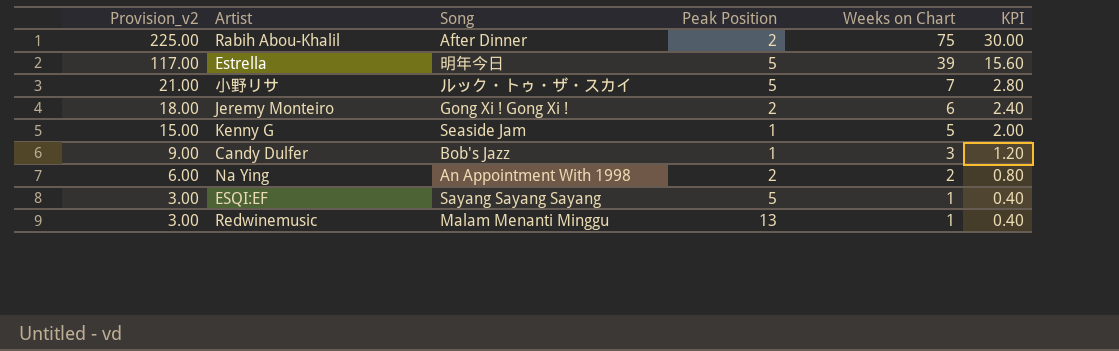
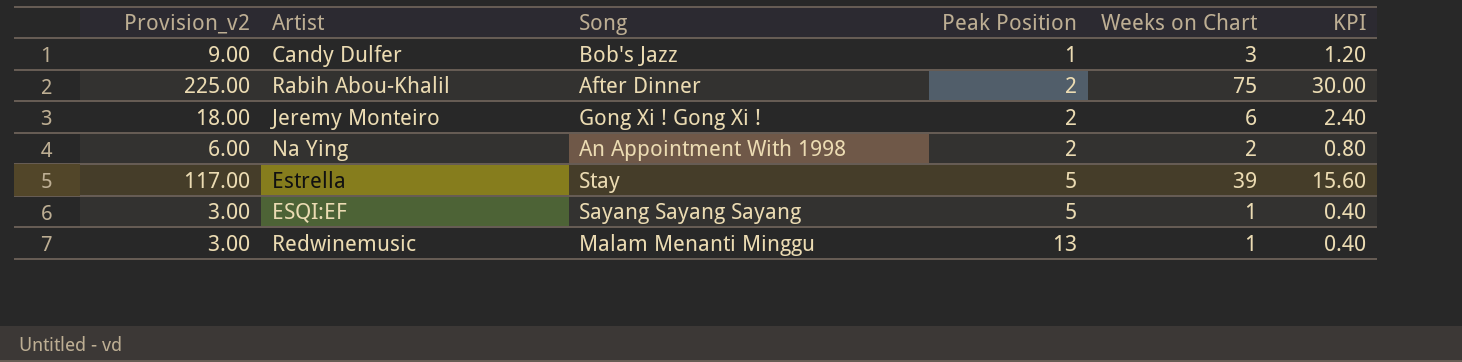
row order: Provision_v2 descending -> Peak Position ascending
row 小野リサ: 21.00 | ルック・トゥ・ザ・スカイ | 5 | 7 | 2.80 -> none
row Kenny G: 15.00 | Seaside Jam | 1 | 5 | 2.00 -> none
Estrella | Song: 明年今日 -> Stay

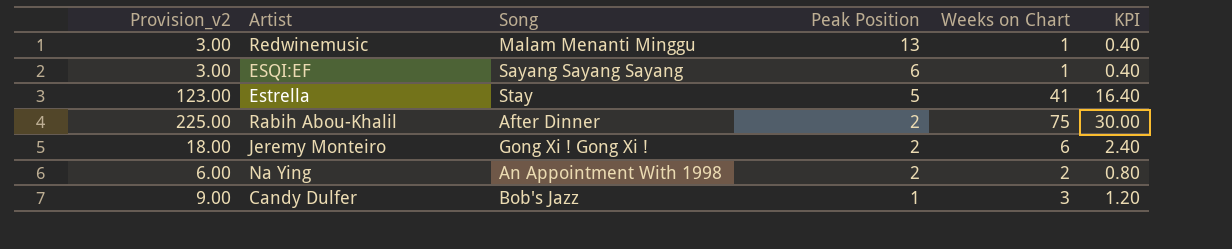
row order: Peak Position ascending -> Peak Position descending
ESQI:EF | Peak Position: 5 -> 6
Estrella | Provision_v2: 117.00 -> 123.00
Estrella | Weeks on Chart: 39 -> 41
Estrella | KPI: 15.60 -> 16.40

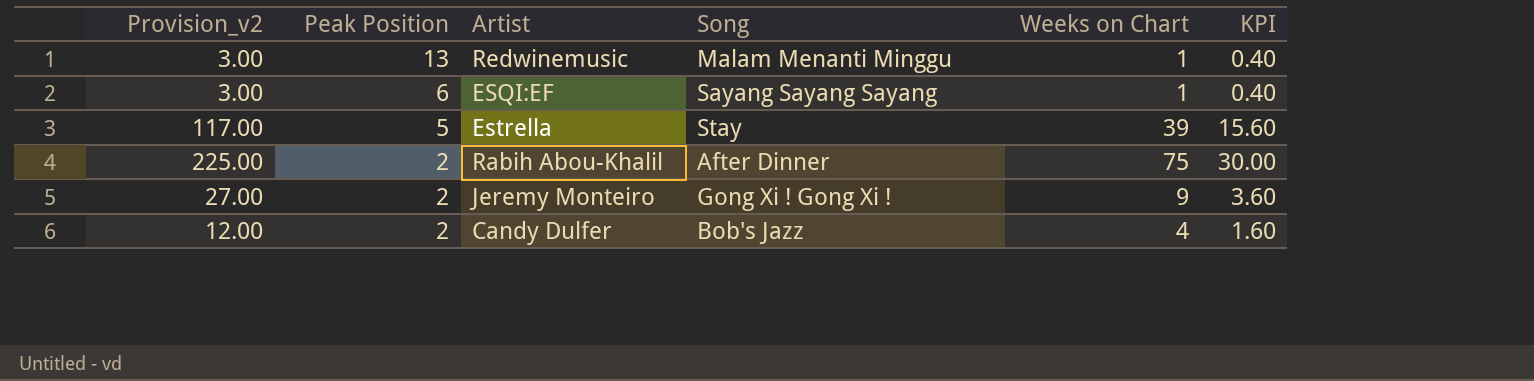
column Peak Position | position: 4 -> 2
row Na Ying: 6.00 | An Appointment With 1998 | 2 | 2 | 0.80 -> none
Estrella | Provision_v2: 123.00 -> 117.00
Estrella | Weeks on Chart: 41 -> 39
Estrella | KPI: 16.40 -> 15.60
Jeremy Monteiro | Provision_v2: 18.00 -> 27.00
Jeremy Monteiro | Weeks on Chart: 6 -> 9
Jeremy Monteiro | KPI: 2.40 -> 3.60
Candy Dulfer | Provision_v2: 9.00 -> 12.00
Candy Dulfer | Peak Position: 1 -> 2
Candy Dulfer | Weeks on Chart: 3 -> 4
Candy Dulfer | KPI: 1.20 -> 1.60

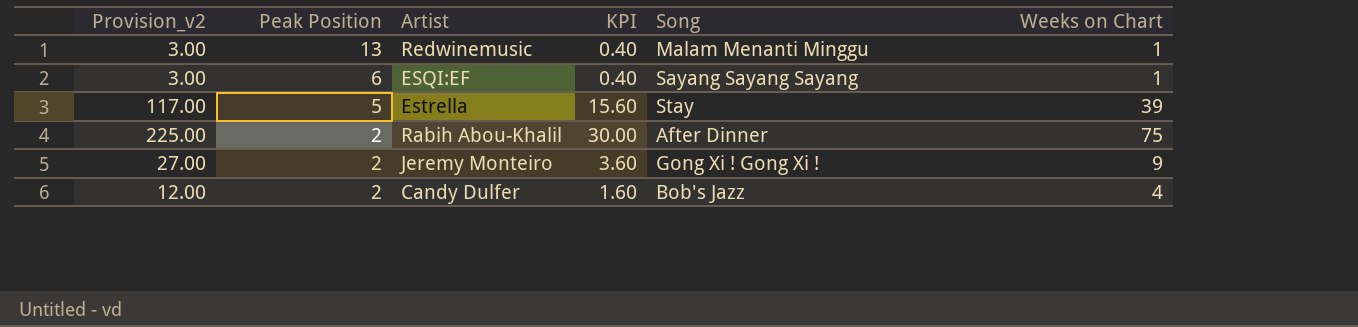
column KPI | position: 6 -> 4

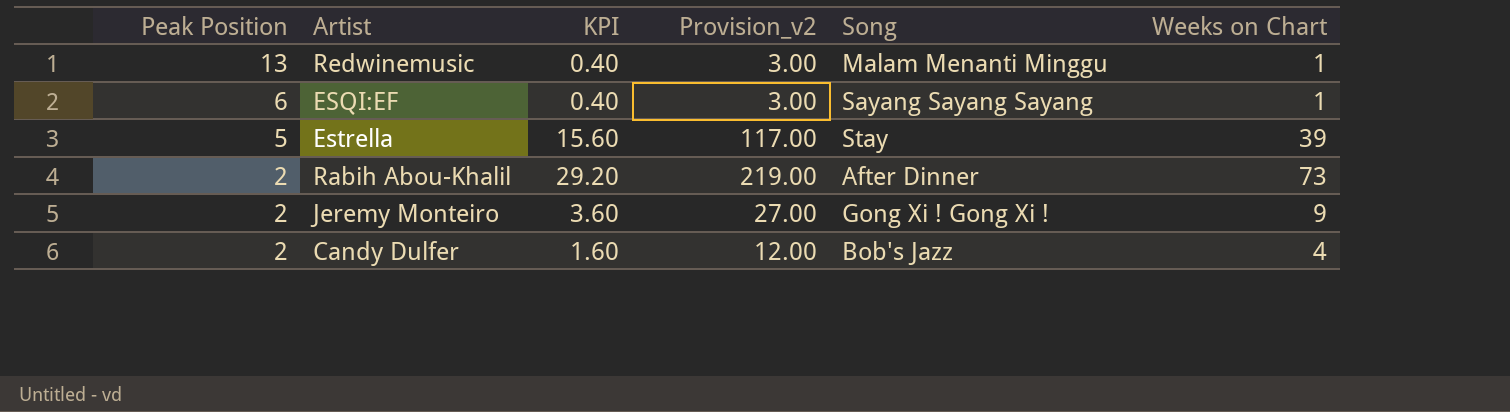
column Provision_v2 | position: 1 -> 4
Rabih Abou-Khalil | KPI: 30.00 -> 29.20
Rabih Abou-Khalil | Provision_v2: 225.00 -> 219.00
Rabih Abou-Khalil | Weeks on Chart: 75 -> 73

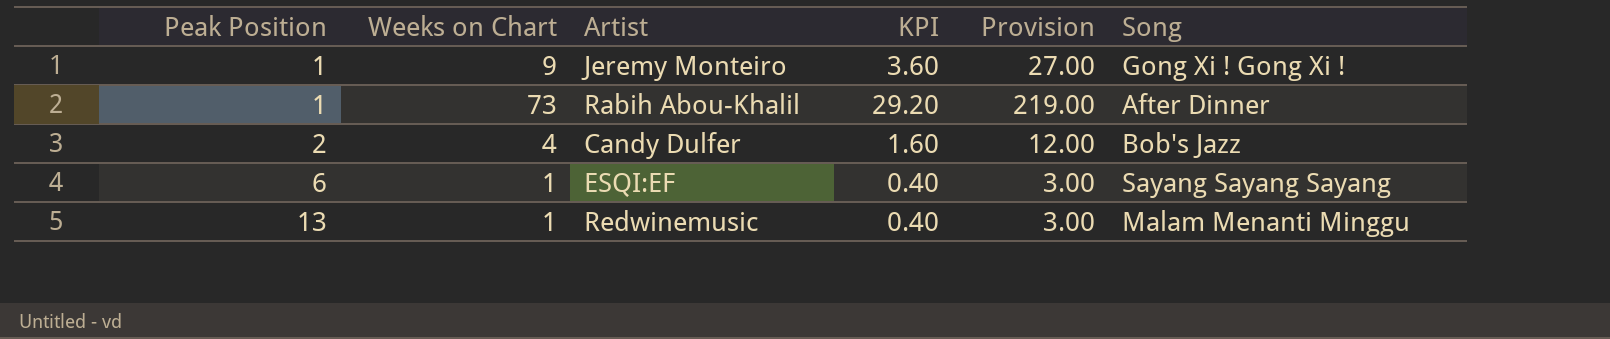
row order: Peak Position descending -> Peak Position ascending
column Weeks on Chart | position: 6 -> 2
column name: Provision_v2 -> Provision
row Estrella: 5 | 15.60 | 117.00 | Stay | 39 -> none
Jeremy Monteiro | Peak Position: 2 -> 1
Rabih Abou-Khalil | Peak Position: 2 -> 1

